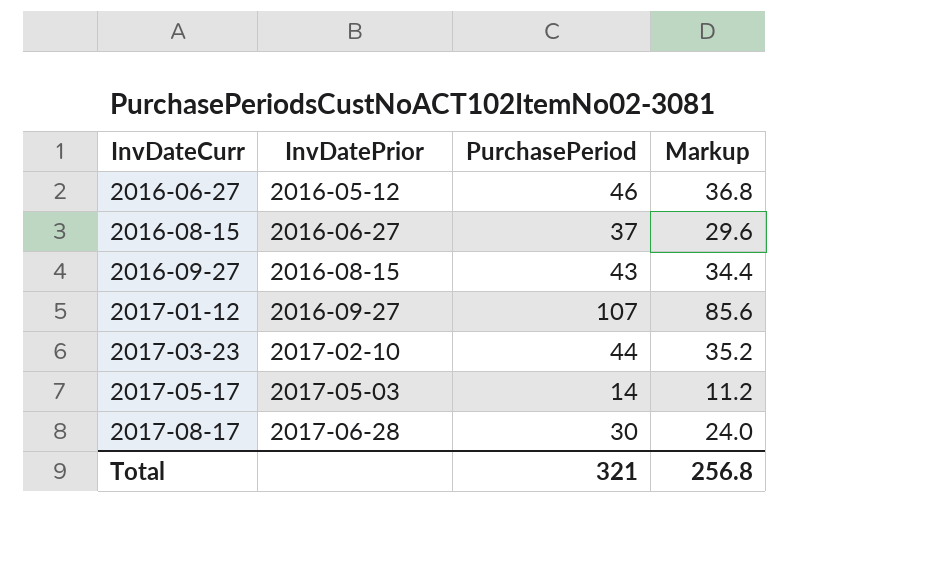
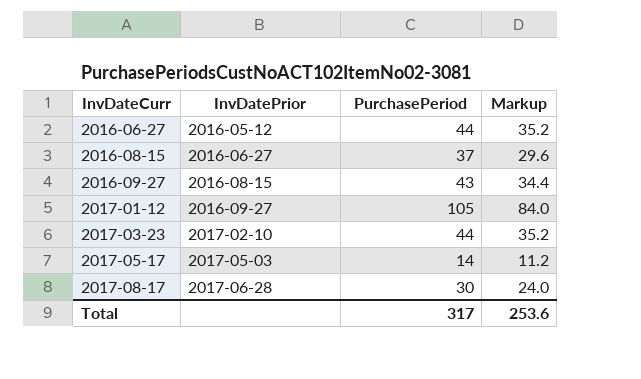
2016-06-27 | PurchasePeriod: 46 -> 44
2016-06-27 | Markup: 36.8 -> 35.2
2017-01-12 | PurchasePeriod: 107 -> 105
2017-01-12 | Markup: 85.6 -> 84.0
Total | PurchasePeriod: 321 -> 317
Total | Markup: 256.8 -> 253.6

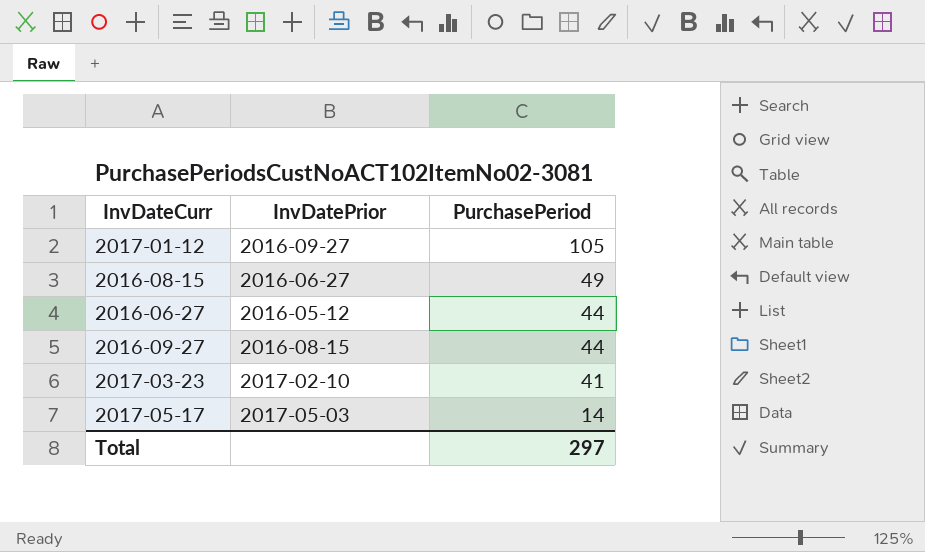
row order: InvDateCurr ascending -> PurchasePeriod descending
column Markup | formula: [PurchasePeriod] * 0.8 -> none
row 2017-08-17: 2017-06-28 | 30 | 24.0 -> none
2016-08-15 | PurchasePeriod: 37 -> 49
2016-09-27 | PurchasePeriod: 43 -> 44
2017-03-23 | PurchasePeriod: 44 -> 41
Total | PurchasePeriod: 317 -> 297

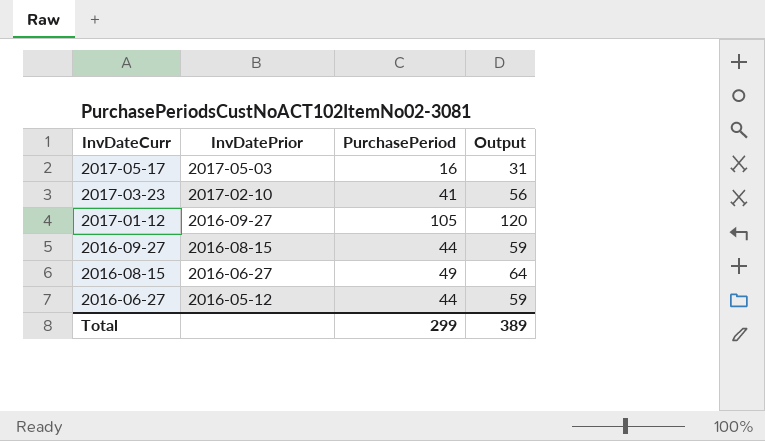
row order: PurchasePeriod descending -> InvDateCurr descending
column Output | formula: none -> [PurchasePeriod] + 15
2017-05-17 | PurchasePeriod: 14 -> 16
Total | PurchasePeriod: 297 -> 299

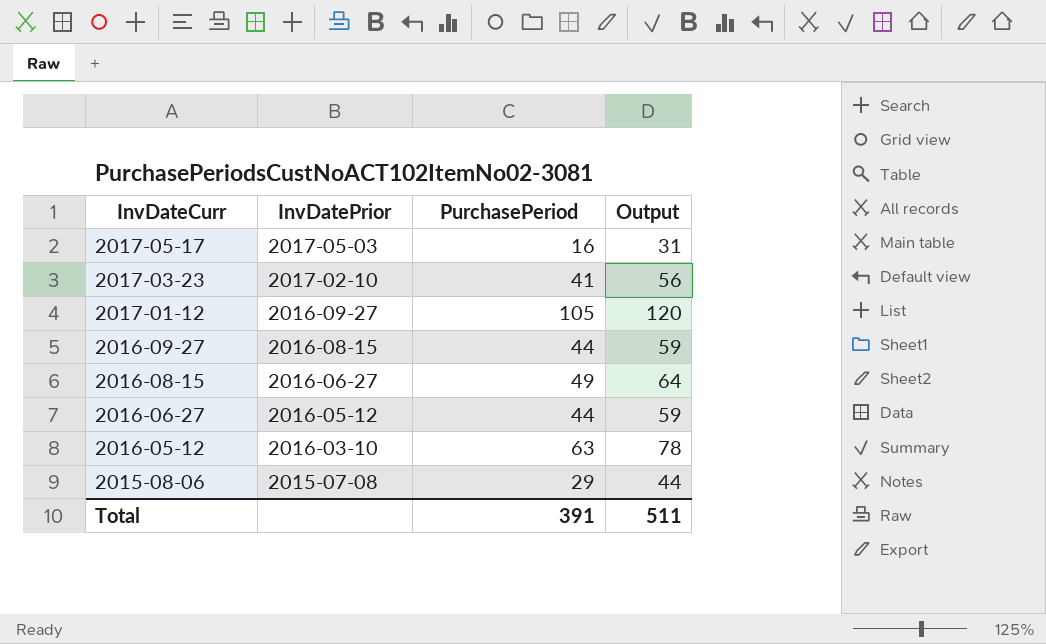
row 2016-05-12: none -> 2016-03-10 | 63 | 78
row 2015-08-06: none -> 2015-07-08 | 29 | 44
Total | PurchasePeriod: 299 -> 391
Total | Output: 389 -> 511

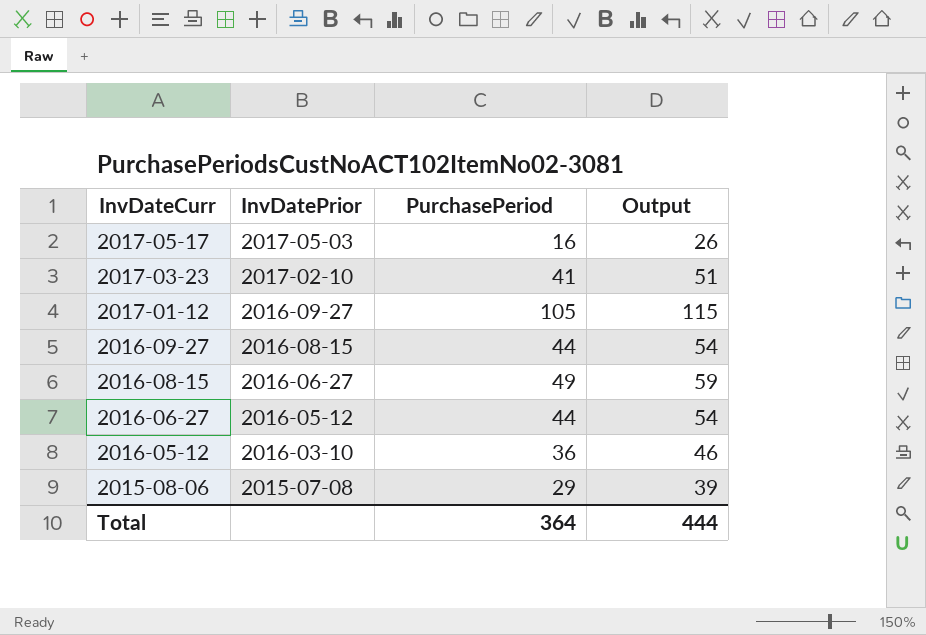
column Output | formula: [PurchasePeriod] + 15 -> [PurchasePeriod] + 10
2016-05-12 | PurchasePeriod: 63 -> 36
Total | PurchasePeriod: 391 -> 364
Total | Output: 511 -> 444

